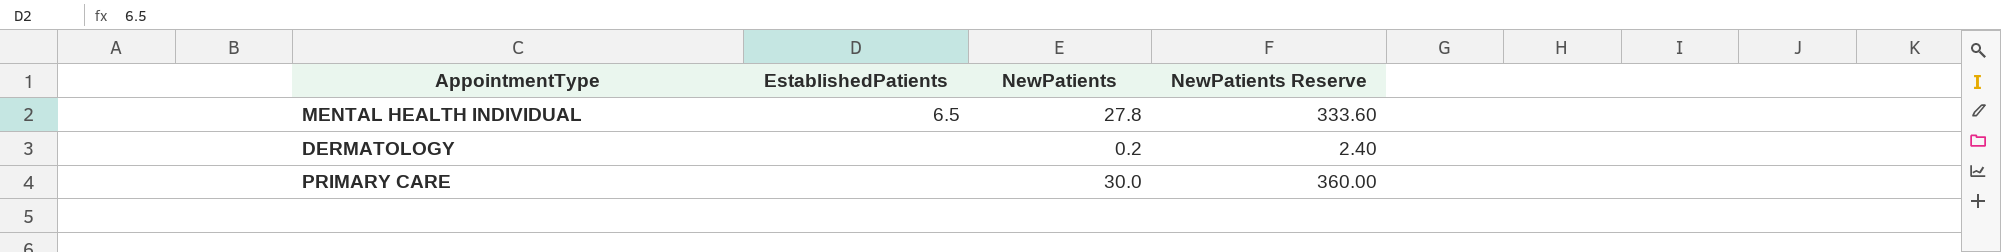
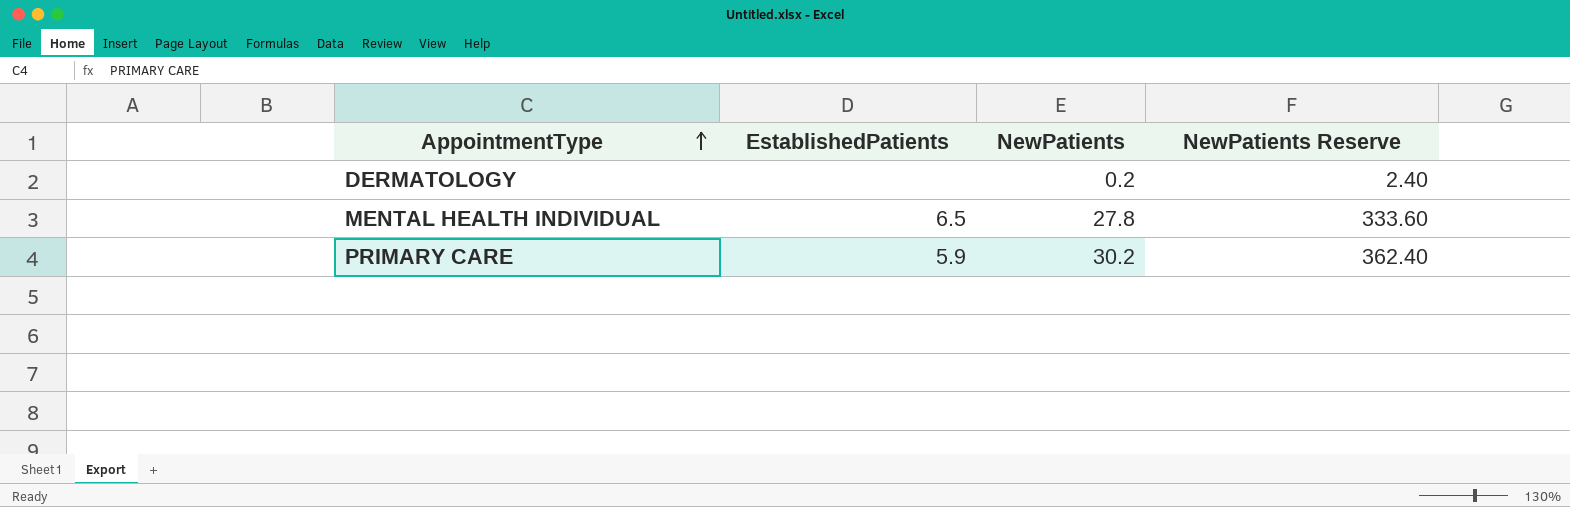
row order: none -> AppointmentType ascending
PRIMARY CARE | EstablishedPatients: none -> 5.9
PRIMARY CARE | NewPatients: 30.0 -> 30.2
PRIMARY CARE | NewPatients Reserve: 360.00 -> 362.40

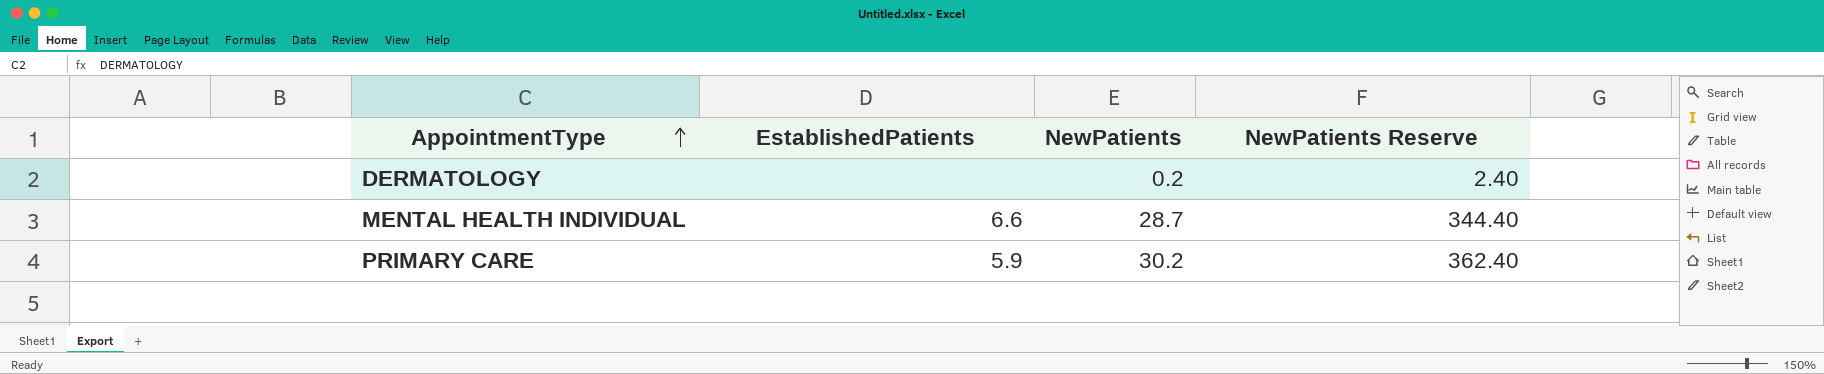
MENTAL HEALTH INDIVIDUAL | EstablishedPatients: 6.5 -> 6.6
MENTAL HEALTH INDIVIDUAL | NewPatients: 27.8 -> 28.7
MENTAL HEALTH INDIVIDUAL | NewPatients Reserve: 333.60 -> 344.40

